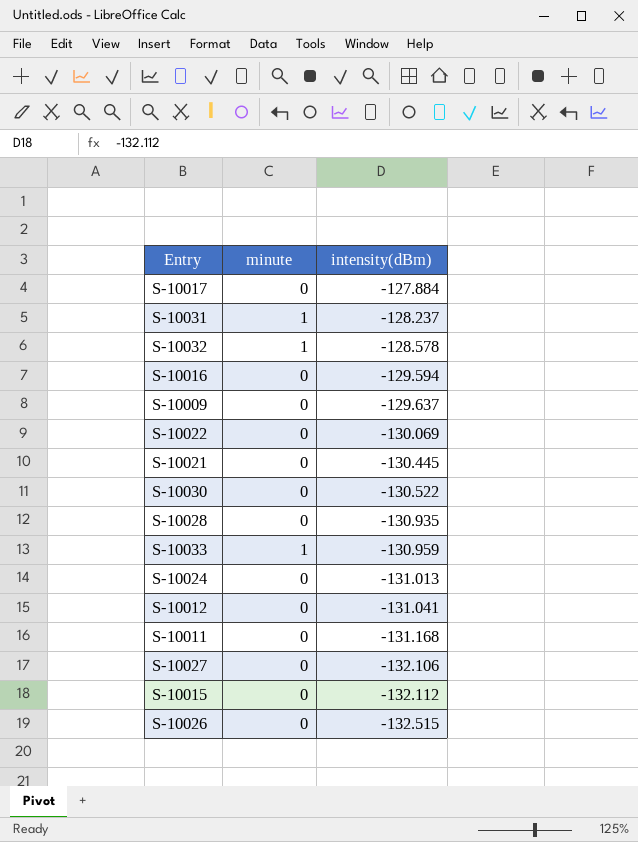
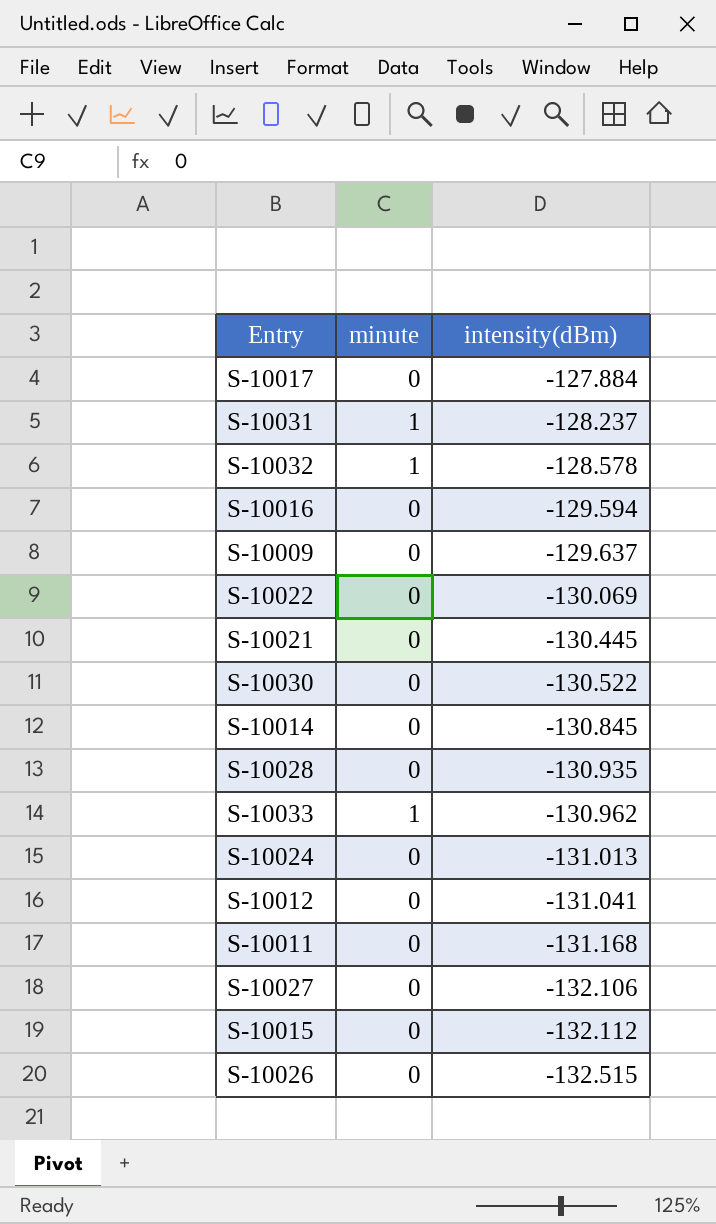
row S-10014: none -> 0 | -130.845
S-10033 | intensity(dBm): -130.959 -> -130.962

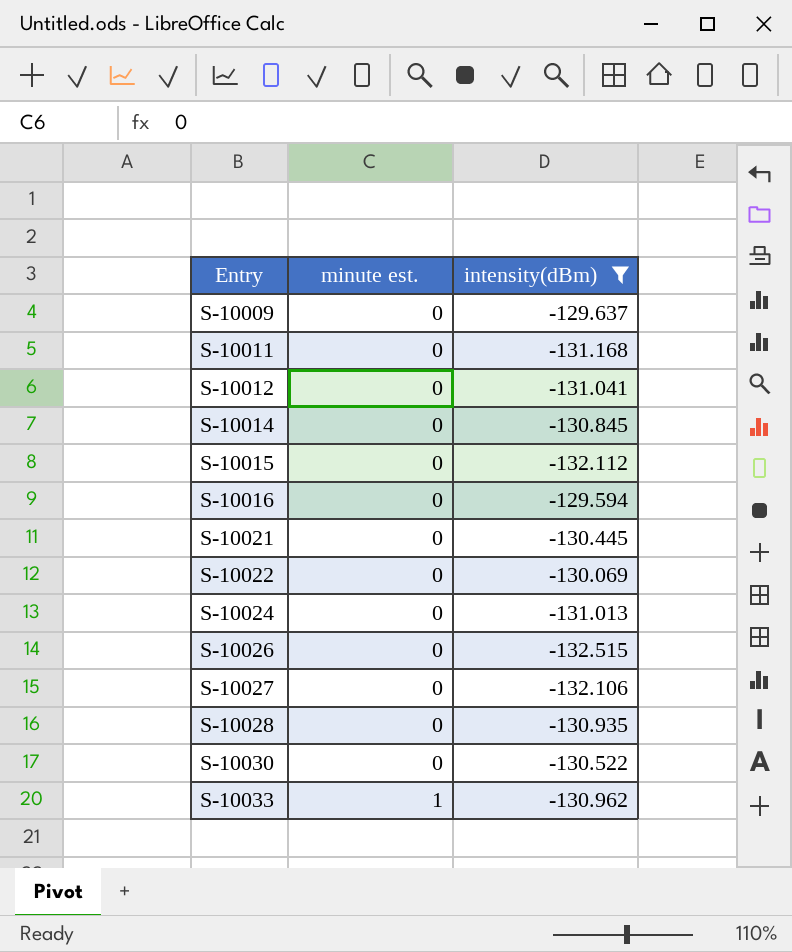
filter: none -> intensity(dBm) <= -129.594
row order: intensity(dBm) descending -> Entry ascending
column name: minute -> minute est.

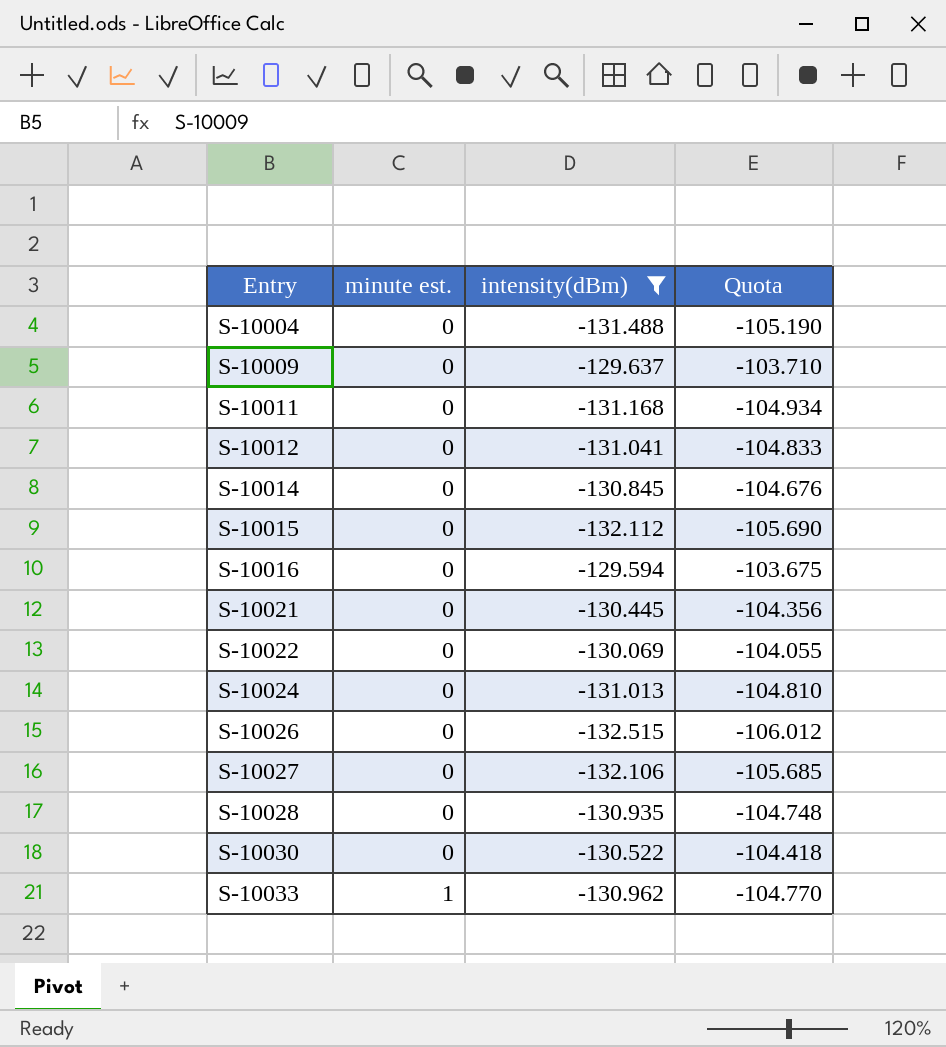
column Quota | formula: none -> [intensity(dBm)] * 0.8
row S-10004: none -> 0 | -131.488 | -105.190

